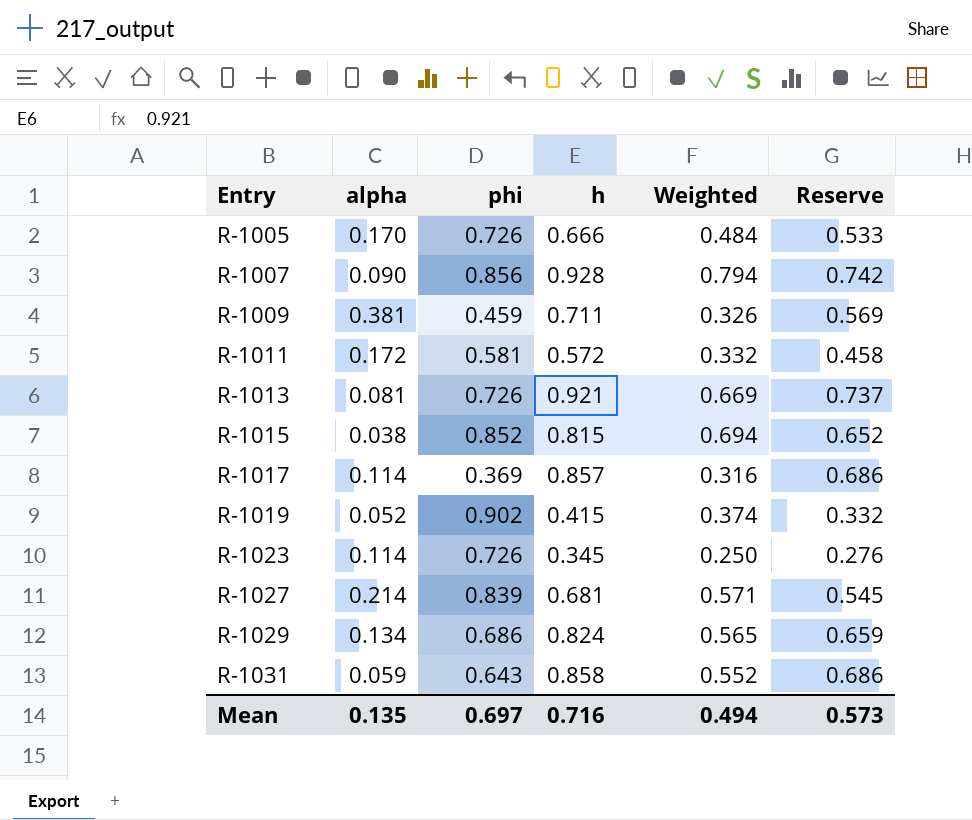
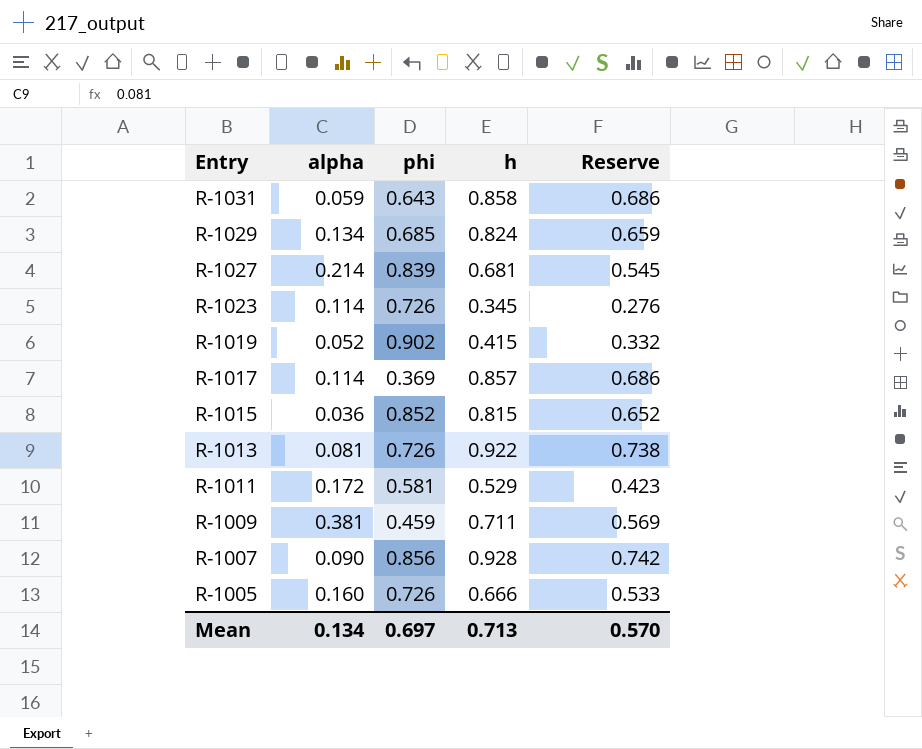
row order: Entry ascending -> Entry descending
column Weighted | formula: [phi] * [h] -> none
R-1029 | phi: 0.686 -> 0.685
R-1015 | alpha: 0.038 -> 0.036
R-1013 | h: 0.921 -> 0.922
R-1013 | Reserve: 0.737 -> 0.738
R-1011 | h: 0.572 -> 0.529
R-1011 | Reserve: 0.458 -> 0.423
R-1005 | alpha: 0.170 -> 0.160
Mean | alpha: 0.135 -> 0.134
Mean | h: 0.716 -> 0.713
Mean | Reserve: 0.573 -> 0.570

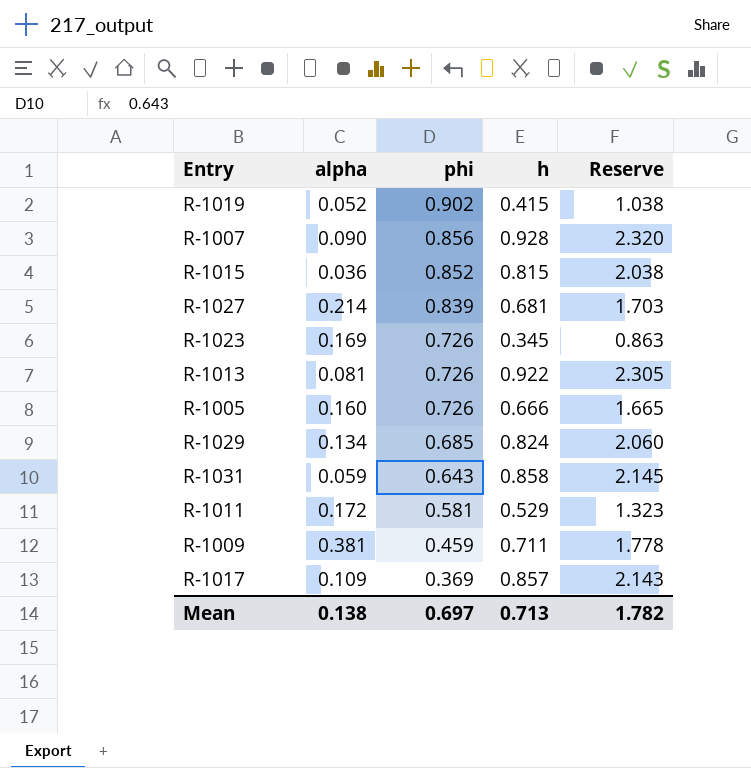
row order: Entry descending -> phi descending
column Reserve | formula: [h] * 0.8 -> [h] * 2.5
R-1023 | alpha: 0.114 -> 0.169
R-1017 | alpha: 0.114 -> 0.109
Mean | alpha: 0.134 -> 0.138
Mean | Reserve: 0.570 -> 1.782

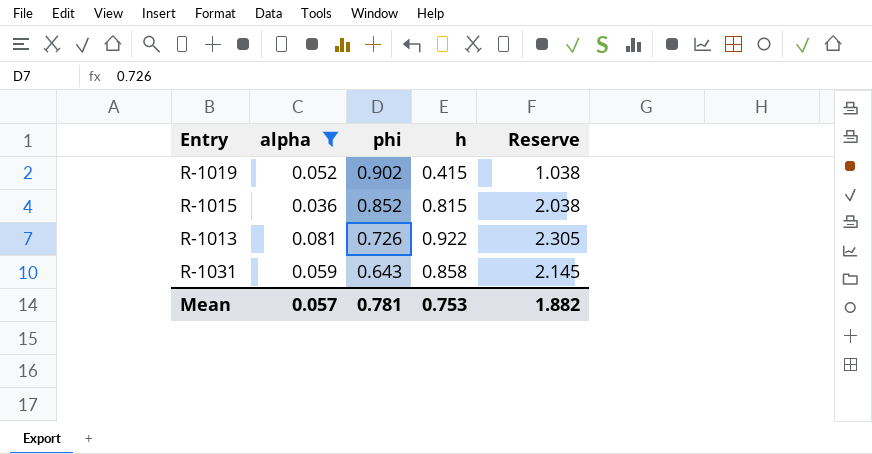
filter: none -> alpha <= 0.081
Mean | alpha: 0.138 -> 0.057
Mean | phi: 0.697 -> 0.781
Mean | h: 0.713 -> 0.753
Mean | Reserve: 1.782 -> 1.882

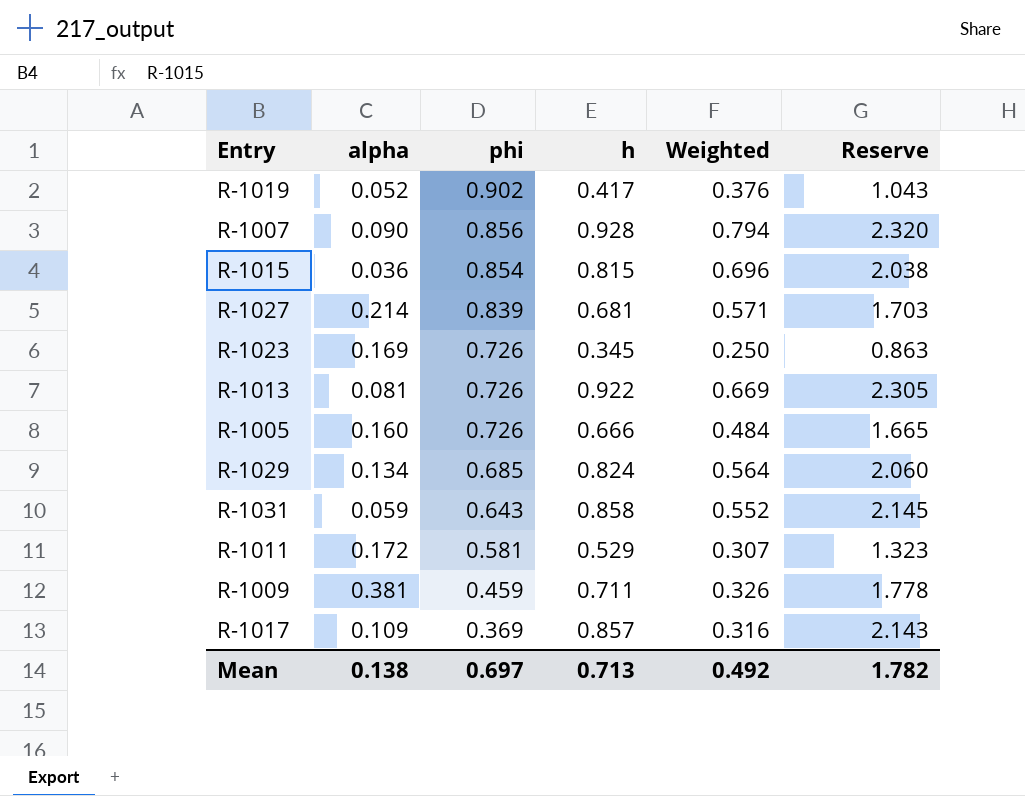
filter: alpha <= 0.081 -> none
column Weighted | formula: none -> [phi] * [h]
R-1019 | h: 0.415 -> 0.417
R-1019 | Reserve: 1.038 -> 1.043
R-1015 | phi: 0.852 -> 0.854
Mean | alpha: 0.057 -> 0.138
Mean | phi: 0.781 -> 0.697
Mean | h: 0.753 -> 0.713
Mean | Reserve: 1.882 -> 1.782

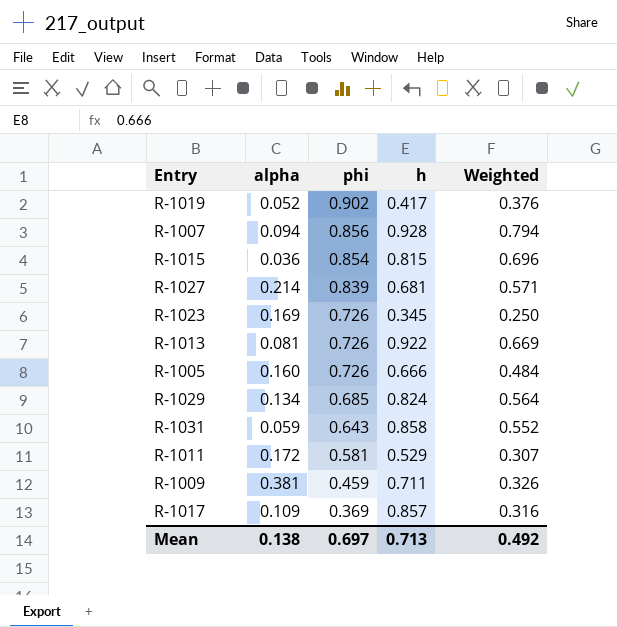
column Reserve | formula: [h] * 2.5 -> none
R-1007 | alpha: 0.090 -> 0.094

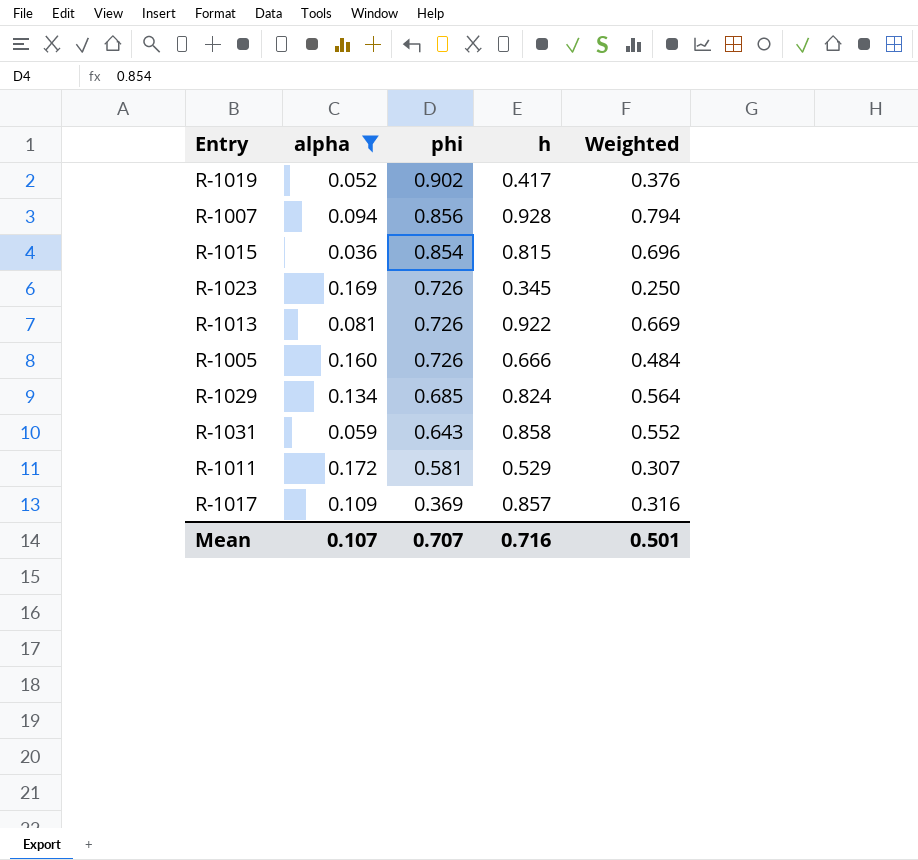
filter: none -> alpha <= 0.172
Mean | alpha: 0.138 -> 0.107
Mean | phi: 0.697 -> 0.707
Mean | h: 0.713 -> 0.716
Mean | Weighted: 0.492 -> 0.501

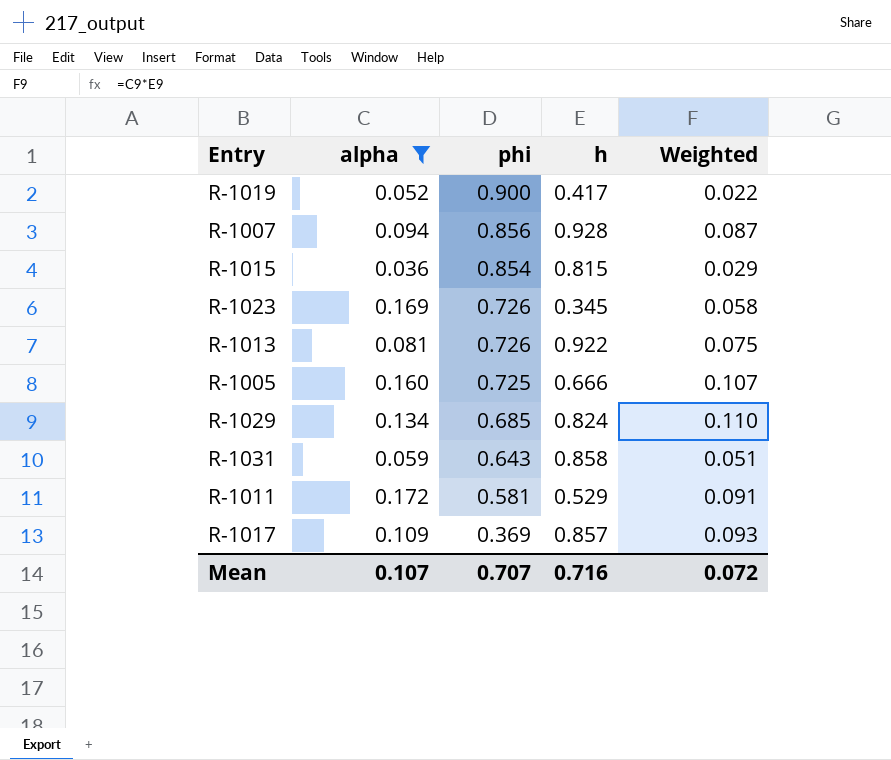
column Weighted | formula: [phi] * [h] -> [alpha] * [h]
R-1019 | phi: 0.902 -> 0.900
R-1005 | phi: 0.726 -> 0.725
Mean | Weighted: 0.501 -> 0.072

